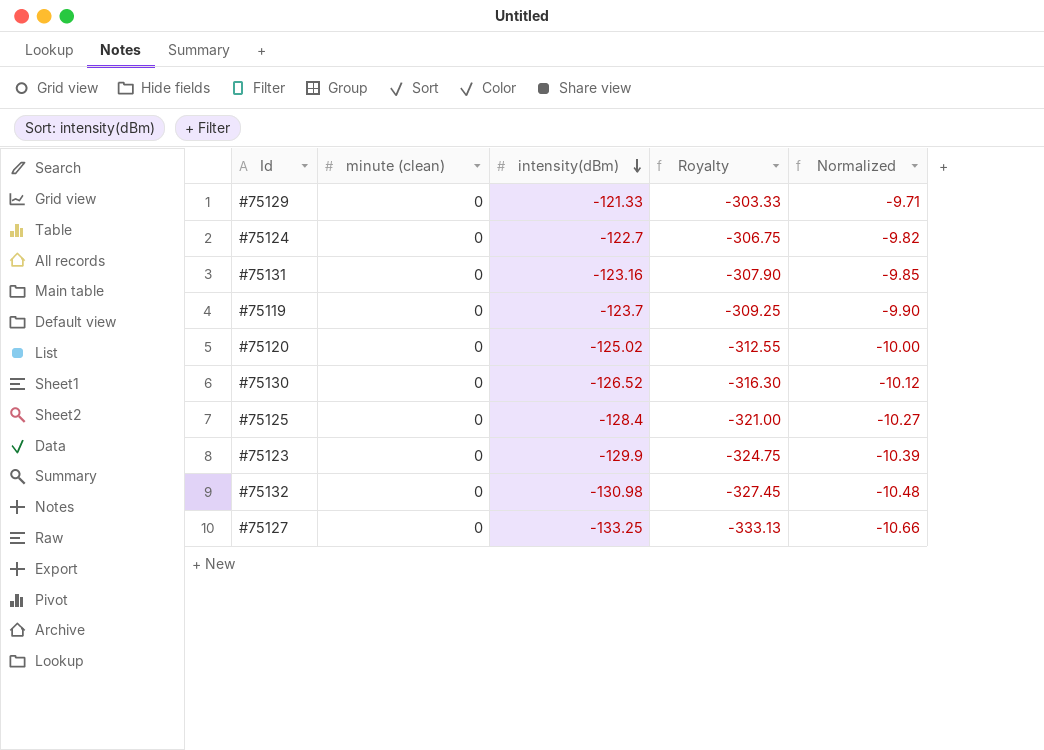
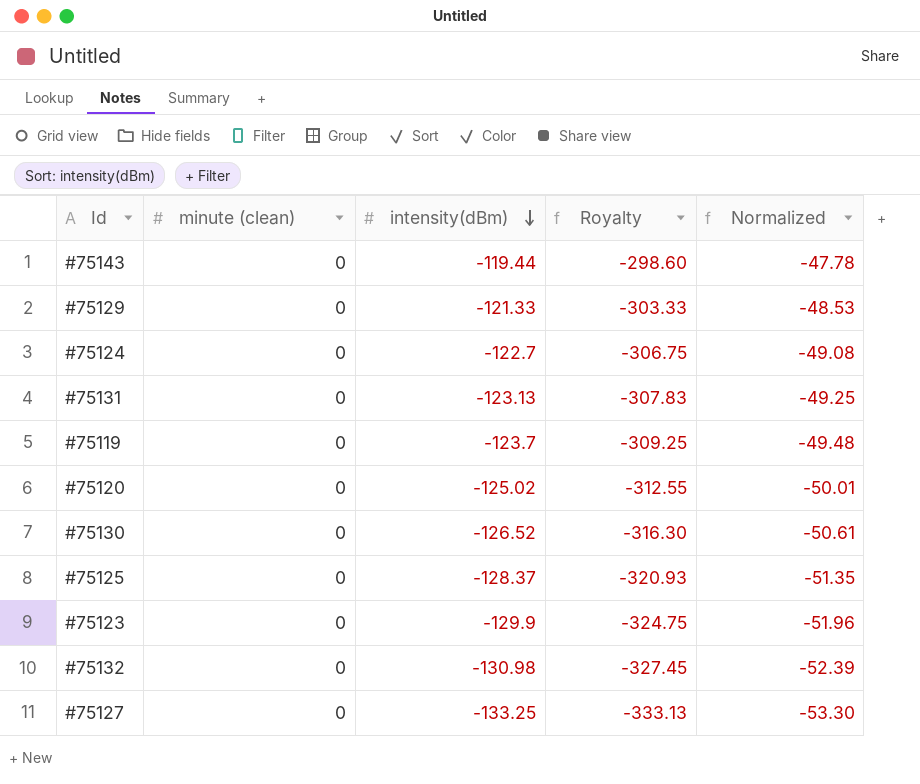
column Normalized | formula: [intensity(dBm)] * 0.08 -> [intensity(dBm)] * 0.4
row #75143: none -> 0 | -119.44 | -298.60 | -47.78
#75131 | intensity(dBm): -123.16 -> -123.13
#75131 | Royalty: -307.90 -> -307.83
#75125 | intensity(dBm): -128.4 -> -128.37
#75125 | Royalty: -321.00 -> -320.93

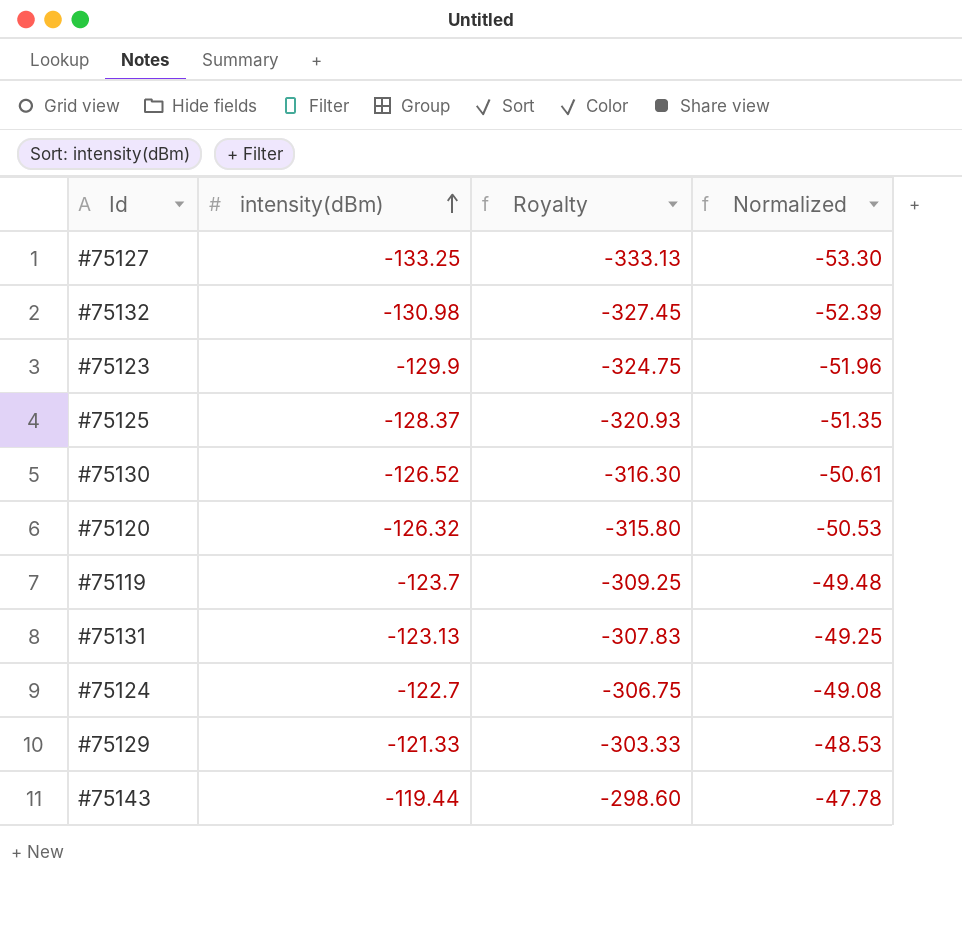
row order: intensity(dBm) descending -> intensity(dBm) ascending
column minute (clean) | position: 2 -> none
#75120 | intensity(dBm): -125.02 -> -126.32
#75120 | Royalty: -312.55 -> -315.80
#75120 | Normalized: -50.01 -> -50.53

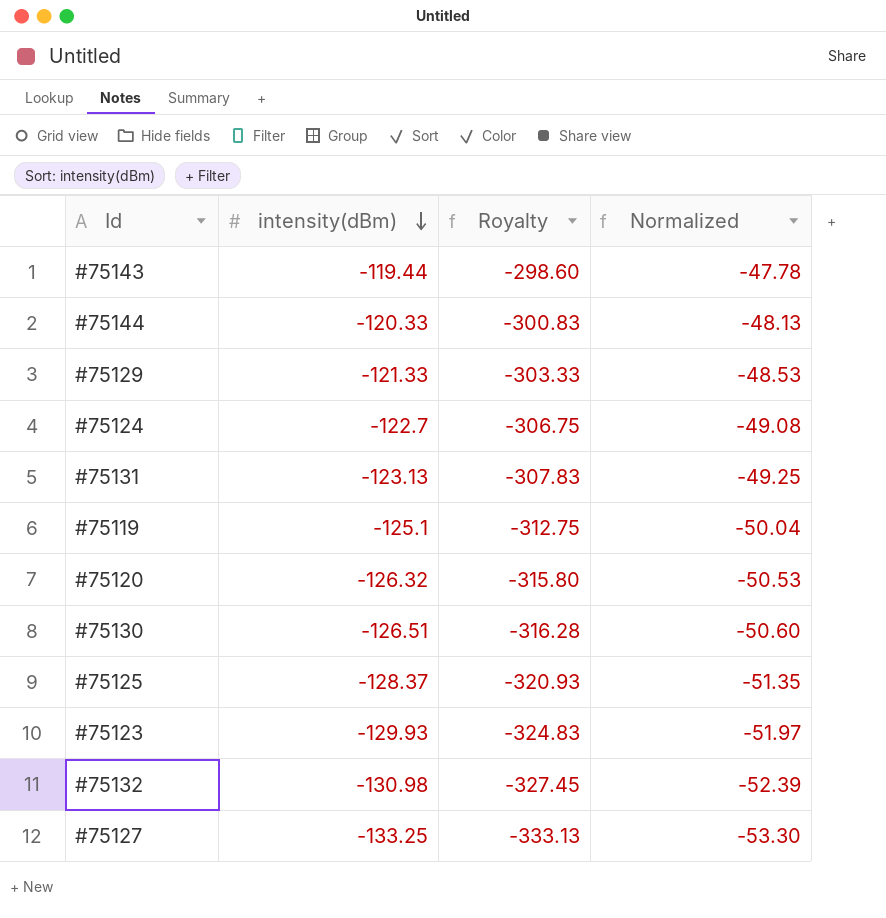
row order: intensity(dBm) ascending -> intensity(dBm) descending
row #75144: none -> -120.33 | -300.83 | -48.13
#75119 | intensity(dBm): -123.7 -> -125.1
#75119 | Royalty: -309.25 -> -312.75
#75119 | Normalized: -49.48 -> -50.04
#75130 | intensity(dBm): -126.52 -> -126.51
#75130 | Royalty: -316.30 -> -316.28
#75130 | Normalized: -50.61 -> -50.60
#75123 | intensity(dBm): -129.9 -> -129.93
#75123 | Royalty: -324.75 -> -324.83
#75123 | Normalized: -51.96 -> -51.97

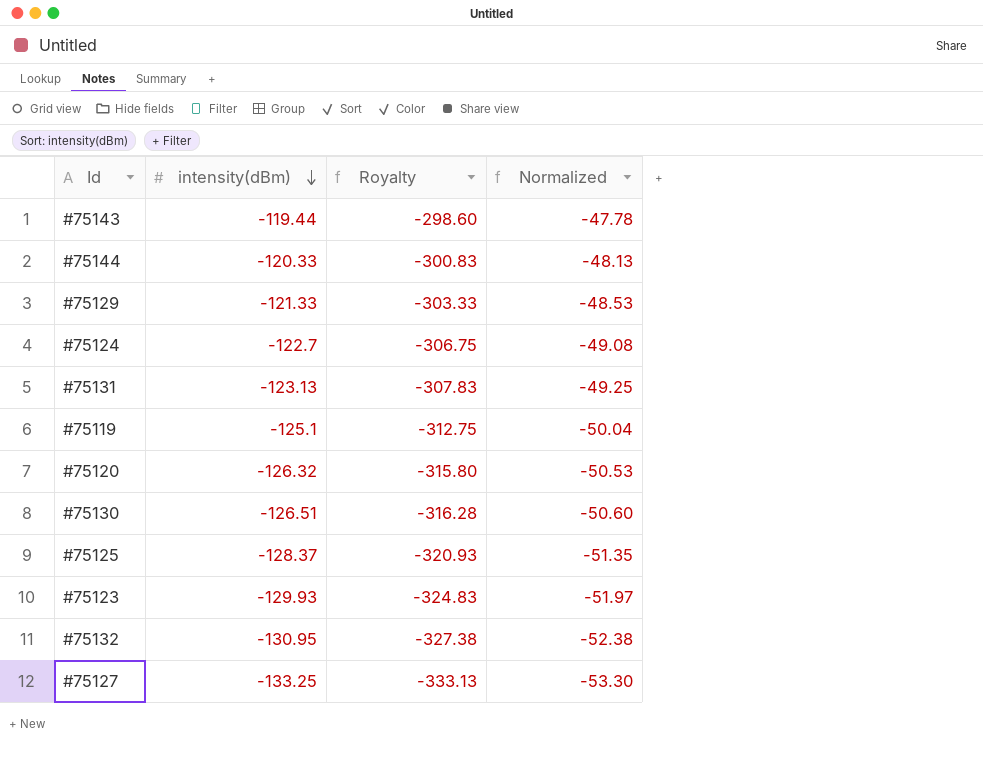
#75132 | intensity(dBm): -130.98 -> -130.95
#75132 | Royalty: -327.45 -> -327.38
#75132 | Normalized: -52.39 -> -52.38

